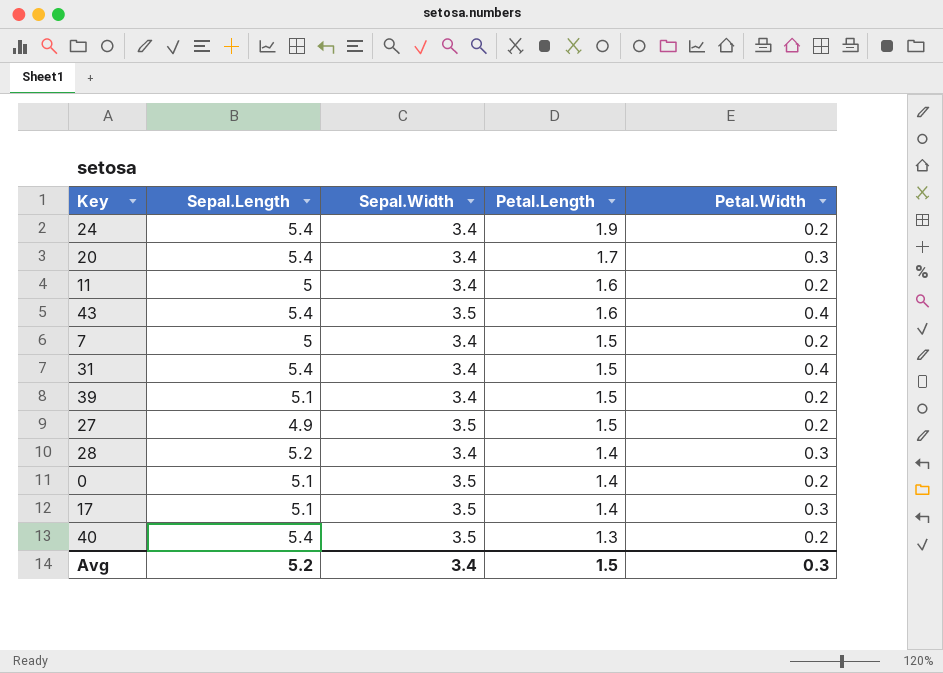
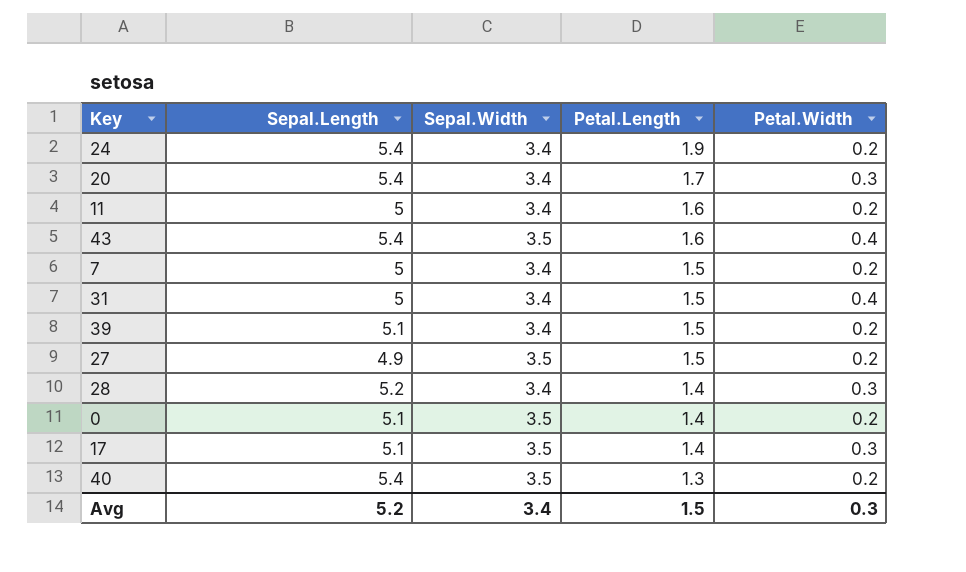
31 | Sepal.Length: 5.4 -> 5

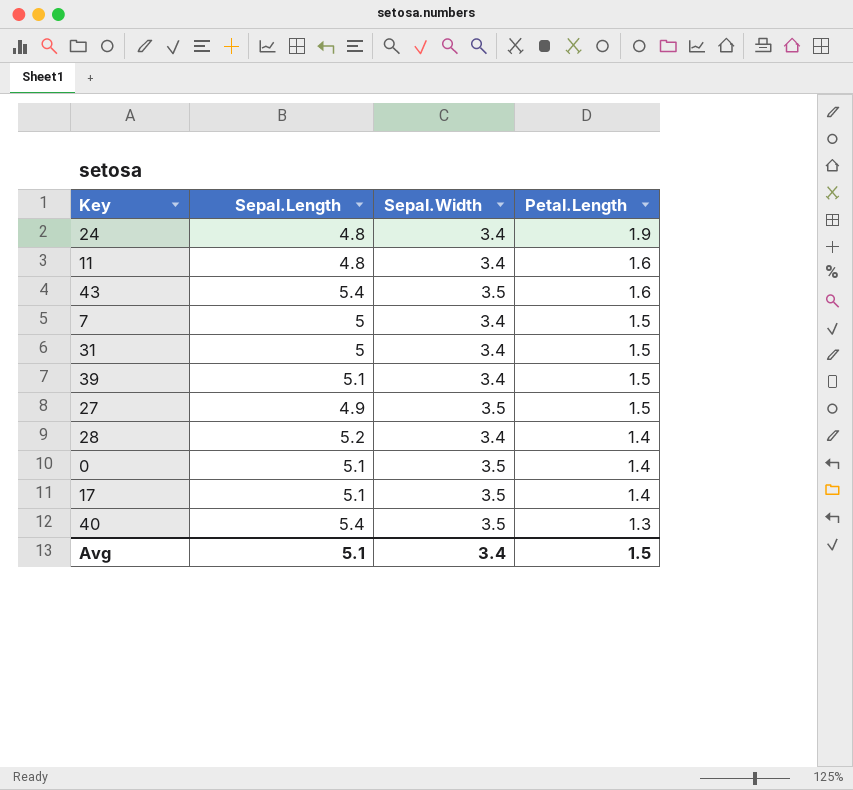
column Petal.Width | position: 5 -> none
row 20: 5.4 | 3.4 | 1.7 | 0.3 -> none
24 | Sepal.Length: 5.4 -> 4.8
11 | Sepal.Length: 5 -> 4.8
Avg | Sepal.Length: 5.2 -> 5.1

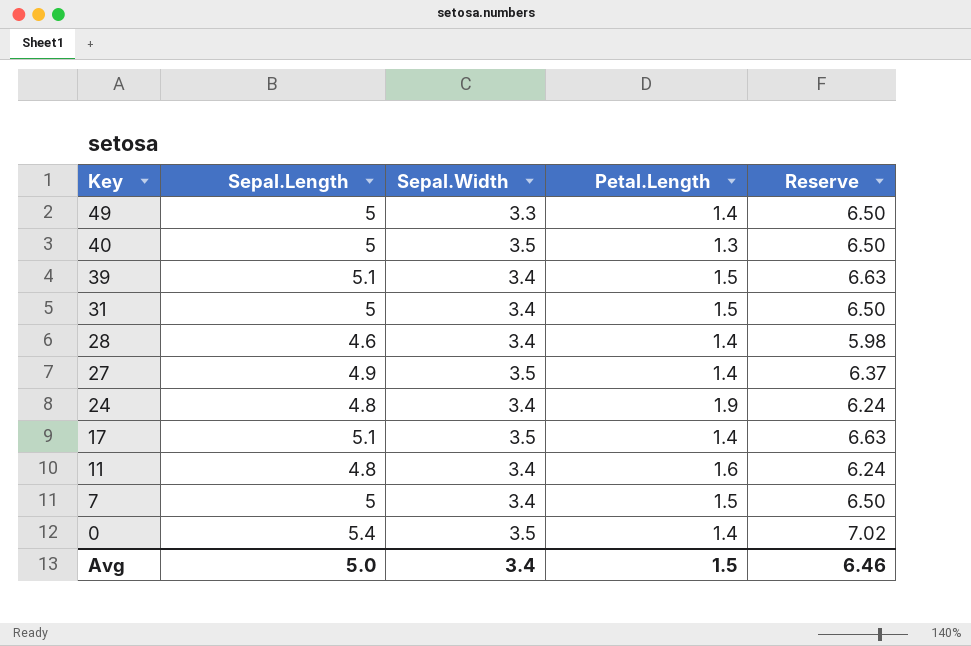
row order: Petal.Length descending -> Key descending
column Reserve | formula: none -> [Sepal.Length] * 1.3
row 43: 5.4 | 3.5 | 1.6 -> none
row 49: none -> 5 | 3.3 | 1.4 | 6.50
40 | Sepal.Length: 5.4 -> 5
28 | Sepal.Length: 5.2 -> 4.6
27 | Petal.Length: 1.5 -> 1.4
0 | Sepal.Length: 5.1 -> 5.4
Avg | Sepal.Length: 5.1 -> 5.0

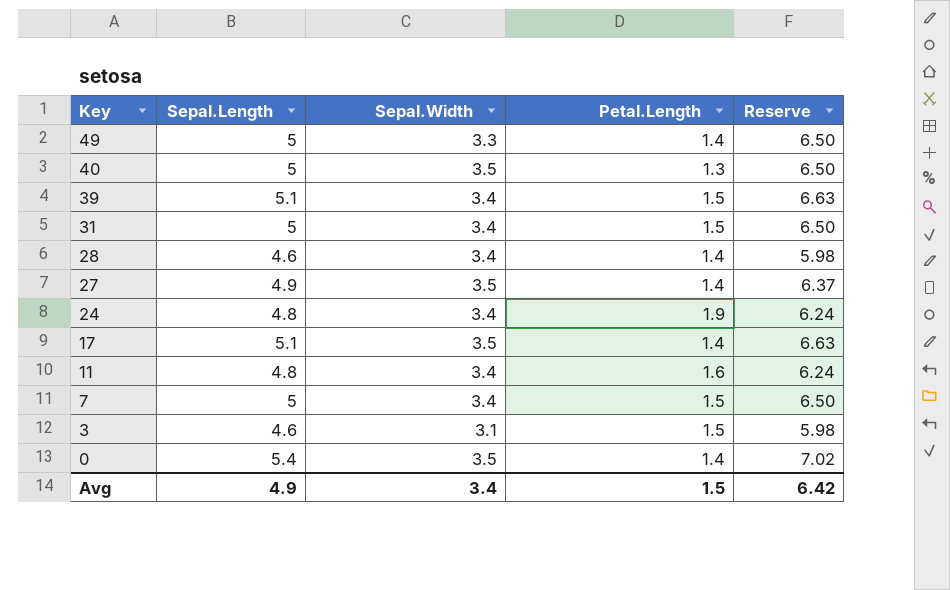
row 3: none -> 4.6 | 3.1 | 1.5 | 5.98
Avg | Sepal.Length: 5.0 -> 4.9
Avg | Reserve: 6.46 -> 6.42

